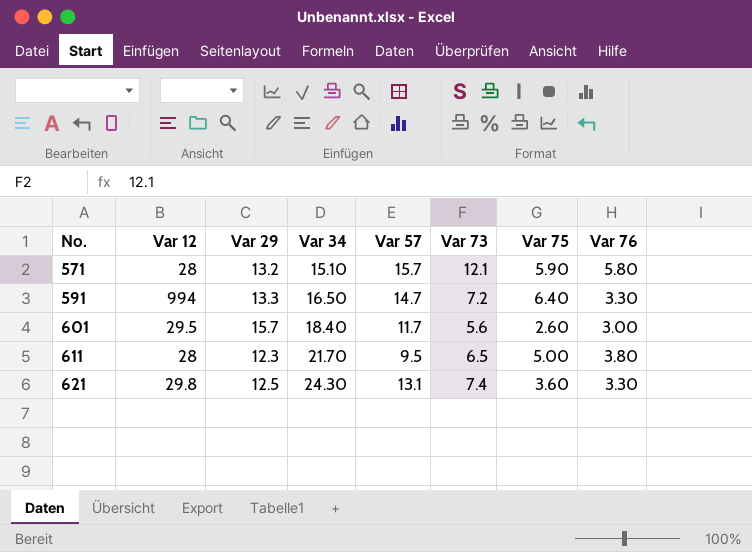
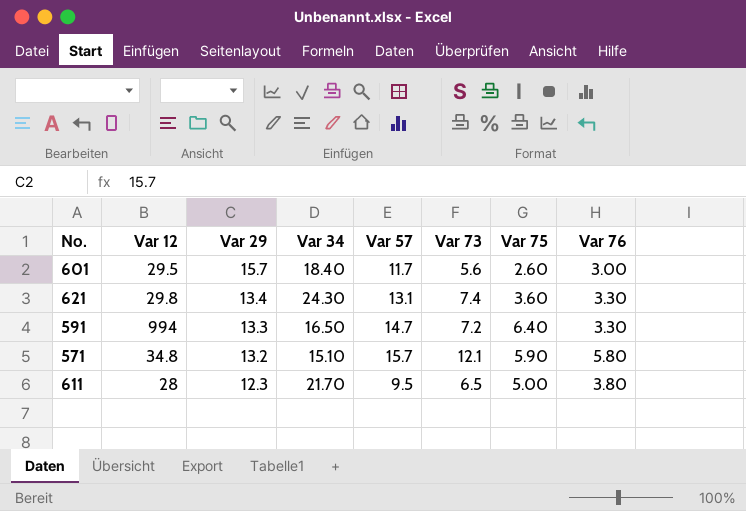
row order: No. ascending -> Var 29 descending
621 | Var 29: 12.5 -> 13.4
571 | Var 12: 28 -> 34.8

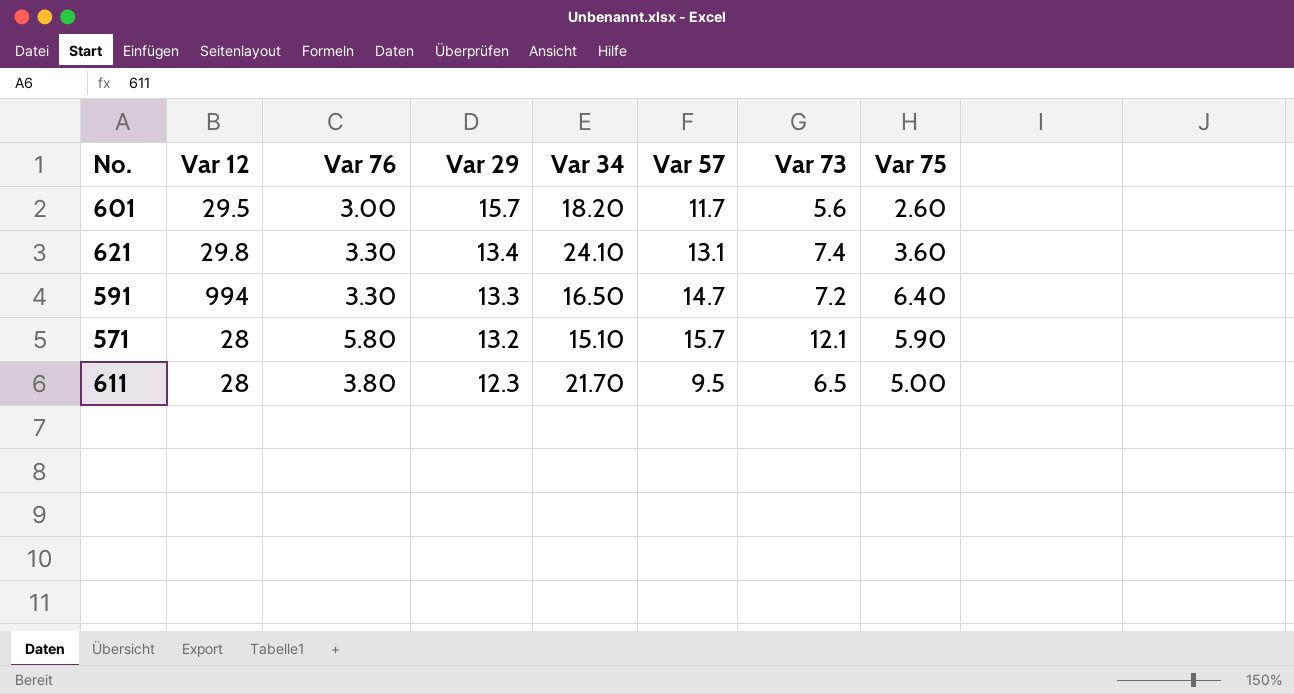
column Var 76 | position: 8 -> 3
601 | Var 34: 18.40 -> 18.20
621 | Var 34: 24.30 -> 24.10
571 | Var 12: 34.8 -> 28

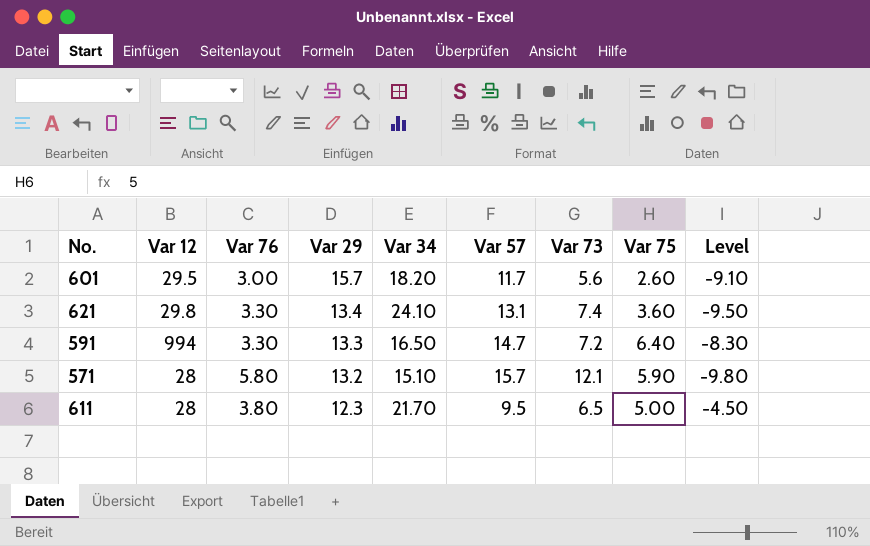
column Level | formula: none -> [Var 75] - [Var 57]

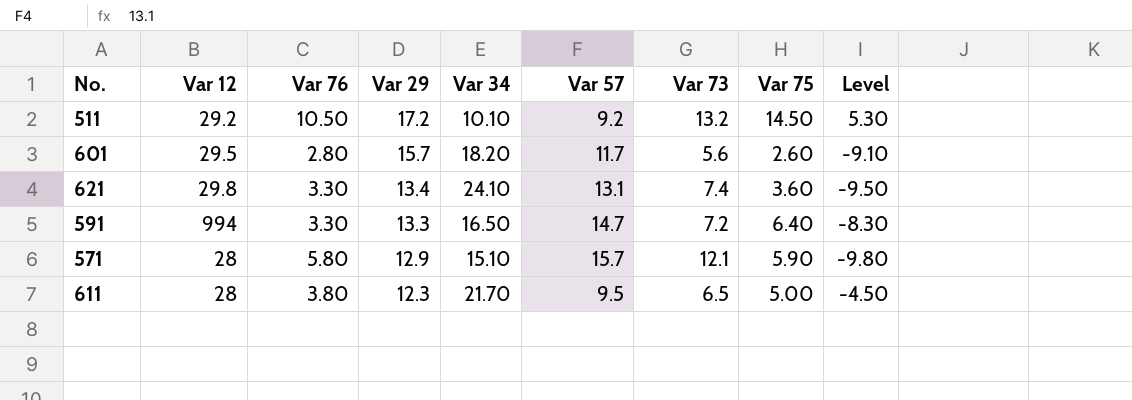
row 511: none -> 29.2 | 10.50 | 17.2 | 10.10 | 9.2 | 13.2 | 14.50 | 5.30
601 | Var 76: 3.00 -> 2.80
571 | Var 29: 13.2 -> 12.9

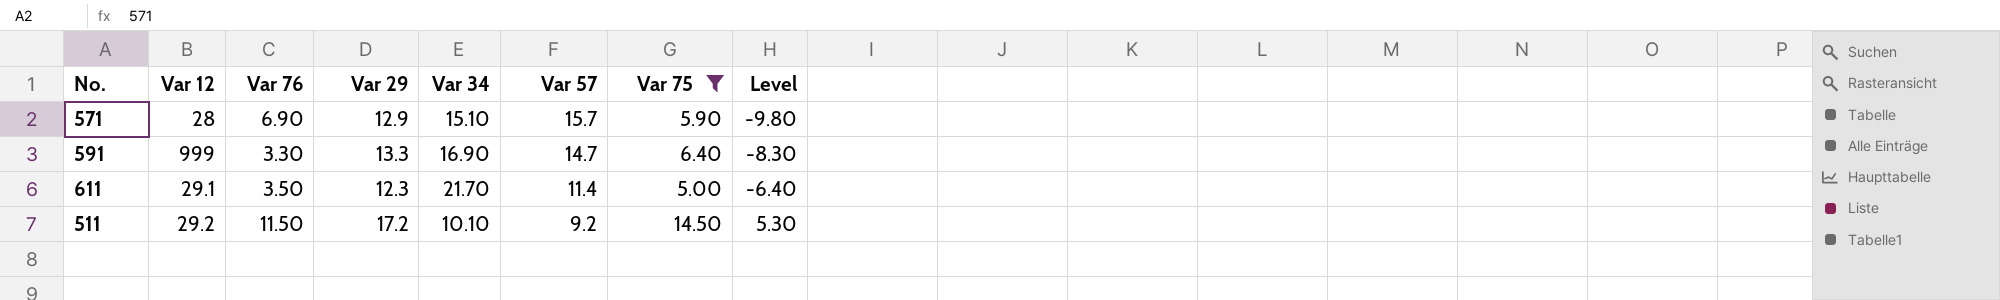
filter: none -> Var 75 >= 5.00
row order: Var 29 descending -> Var 57 descending
column Var 73 | position: 7 -> none
571 | Var 76: 5.80 -> 6.90
591 | Var 12: 994 -> 999
591 | Var 34: 16.50 -> 16.90
611 | Var 12: 28 -> 29.1
611 | Var 76: 3.80 -> 3.50
611 | Var 57: 9.5 -> 11.4
611 | Level: -4.50 -> -6.40
511 | Var 76: 10.50 -> 11.50

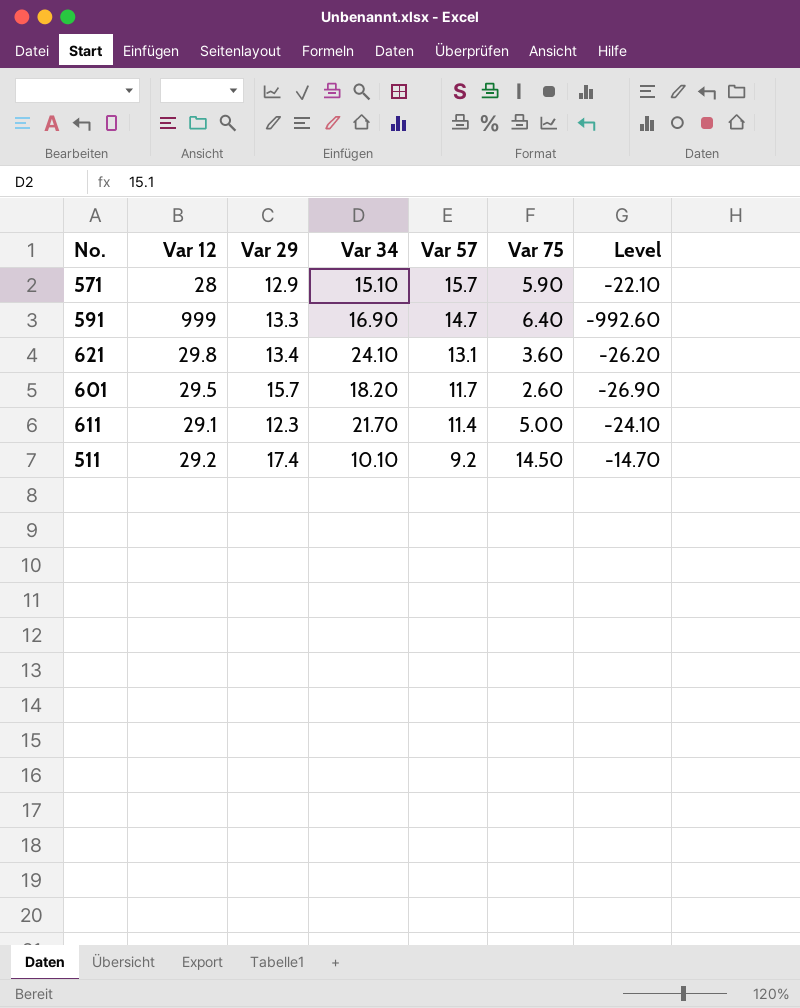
filter: Var 75 >= 5.00 -> none
column Var 76 | position: 3 -> none
column Level | formula: [Var 75] - [Var 57] -> [Var 75] - [Var 12]
511 | Var 29: 17.2 -> 17.4

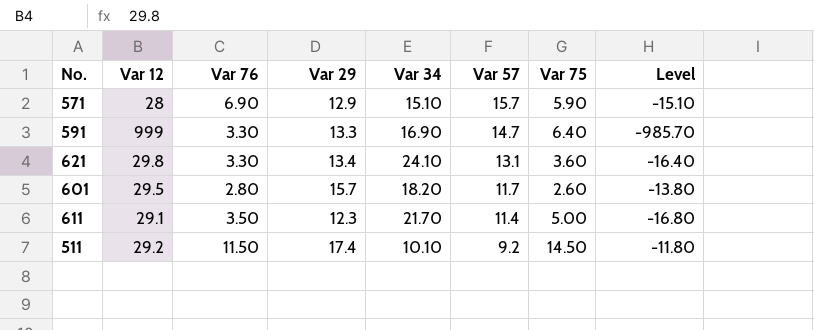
column Var 76 | position: none -> 3
column Level | formula: [Var 75] - [Var 12] -> [Var 29] - [Var 12]

